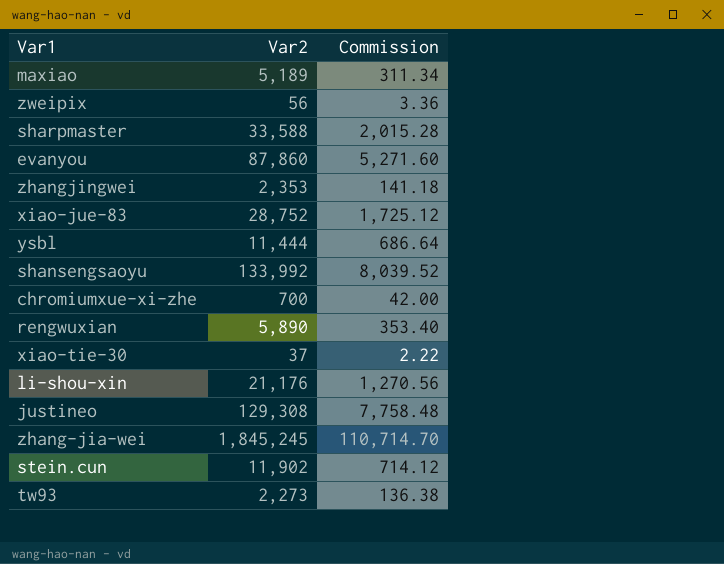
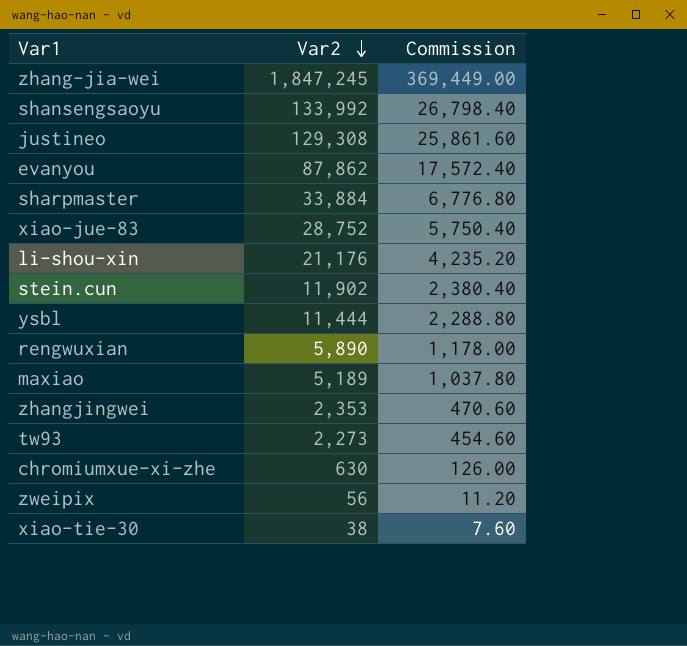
row order: none -> Var2 descending
column Commission | formula: [Var2] * 0.06 -> [Var2] * 0.2
zhang-jia-wei | Var2: 1,845,245 -> 1,847,245
evanyou | Var2: 87,860 -> 87,862
sharpmaster | Var2: 33,588 -> 33,884
chromiumxue-xi-zhe | Var2: 700 -> 630
xiao-tie-30 | Var2: 37 -> 38

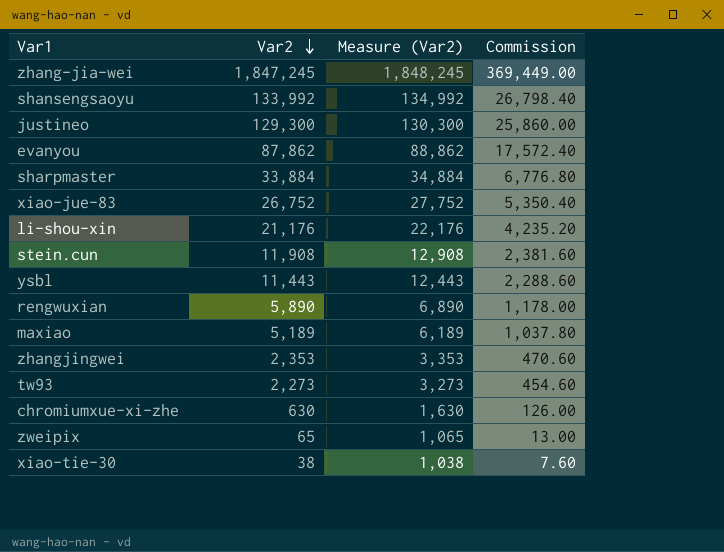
column Measure (Var2) | formula: none -> [Var2] + 1000
justineo | Var2: 129,308 -> 129,300
justineo | Commission: 25,861.60 -> 25,860.00
xiao-jue-83 | Var2: 28,752 -> 26,752
xiao-jue-83 | Commission: 5,750.40 -> 5,350.40
stein.cun | Var2: 11,902 -> 11,908
stein.cun | Commission: 2,380.40 -> 2,381.60
ysbl | Var2: 11,444 -> 11,443
ysbl | Commission: 2,288.80 -> 2,288.60
zweipix | Var2: 56 -> 65
zweipix | Commission: 11.20 -> 13.00

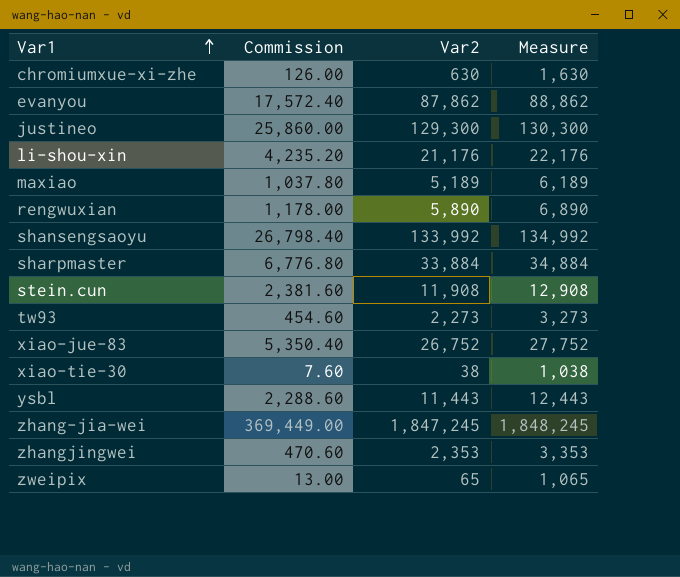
row order: Var2 descending -> Var1 ascending
column Commission | position: 4 -> 2
column name: Measure (Var2) -> Measure

